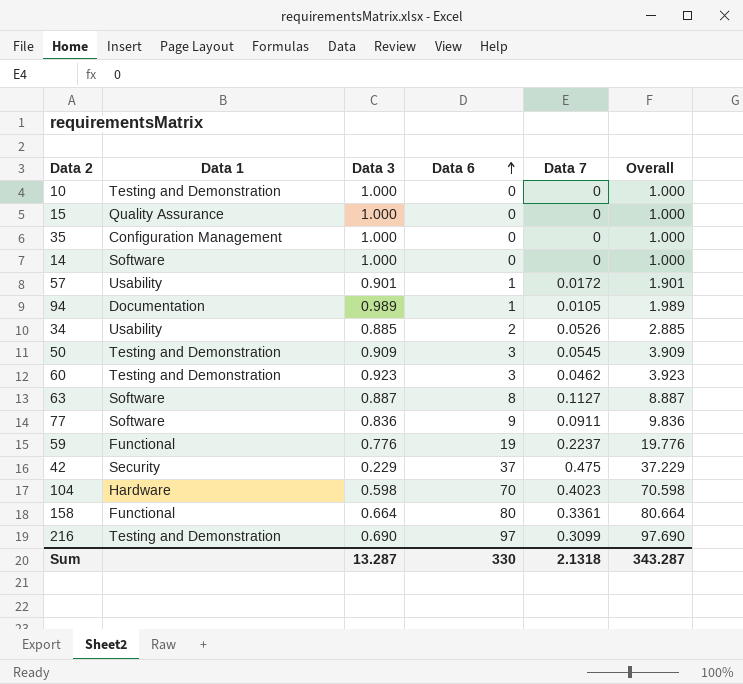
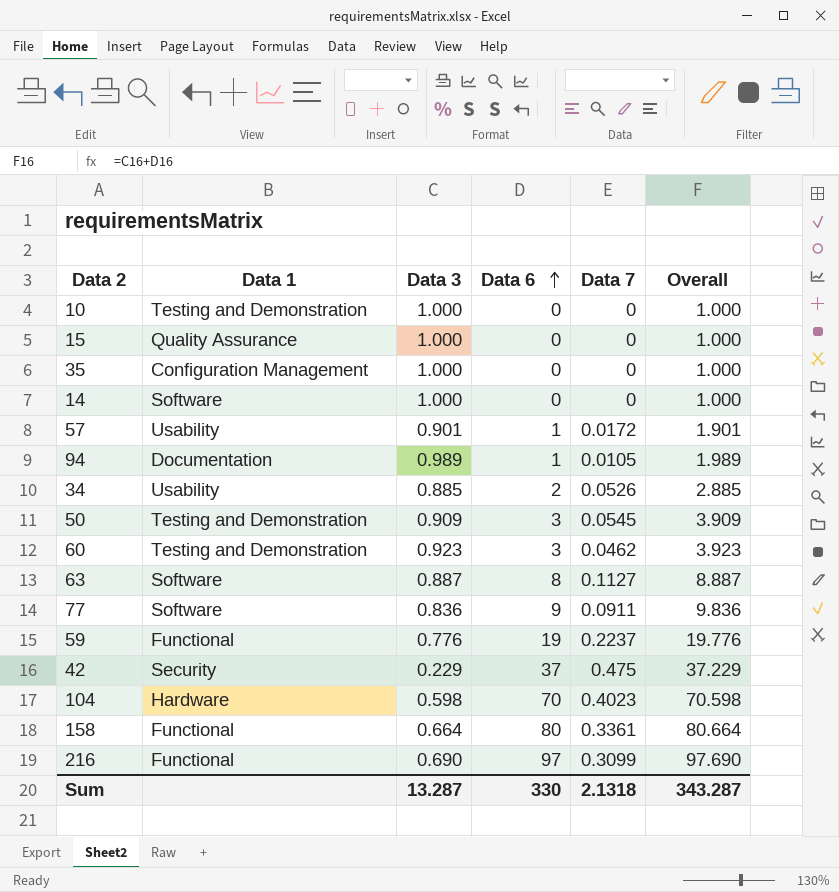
216 | Data 1: Testing and Demonstration -> Functional

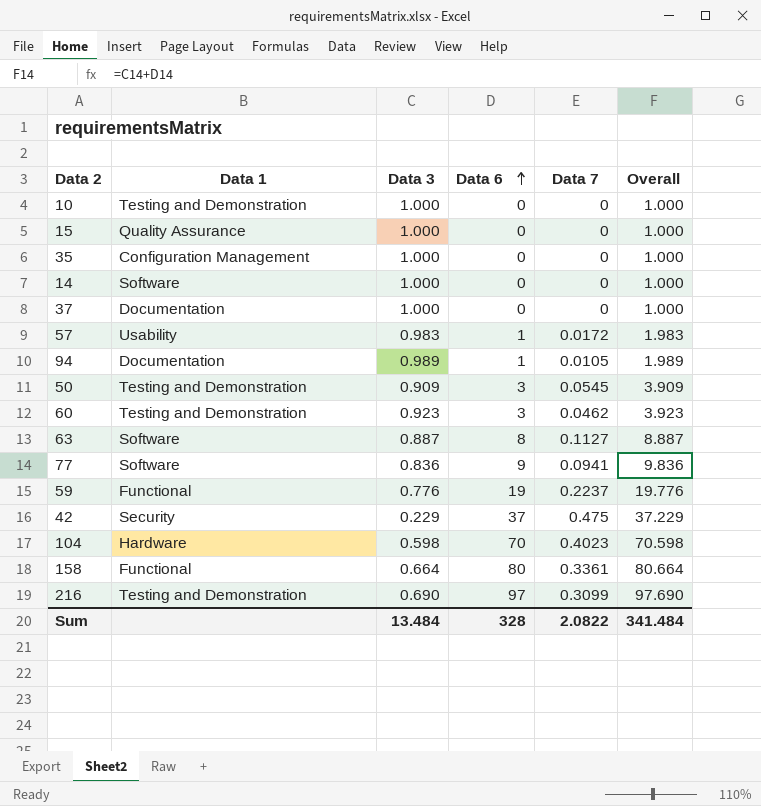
row 34: Usability | 0.885 | 2 | 0.0526 | 2.885 -> none
row 37: none -> Documentation | 1.000 | 0 | 0 | 1.000
57 | Data 3: 0.901 -> 0.983
57 | Overall: 1.901 -> 1.983
77 | Data 7: 0.0911 -> 0.0941
216 | Data 1: Functional -> Testing and Demonstration
Sum | Data 3: 13.287 -> 13.484
Sum | Data 6: 330 -> 328
Sum | Data 7: 2.1318 -> 2.0822
Sum | Overall: 343.287 -> 341.484

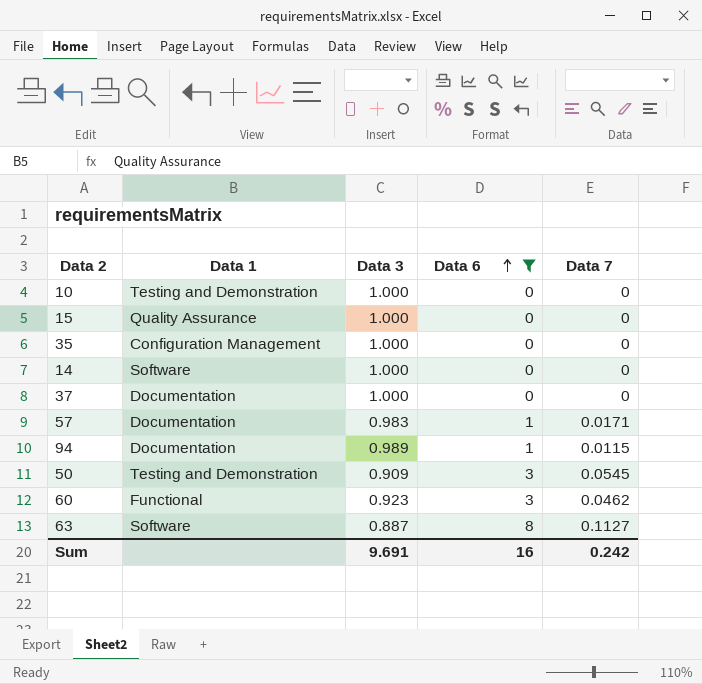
filter: none -> Data 6 <= 8
column Overall | formula: [Data 3] + [Data 6] -> none
57 | Data 1: Usability -> Documentation
57 | Data 7: 0.0172 -> 0.0171
94 | Data 7: 0.0105 -> 0.0115
60 | Data 1: Testing and Demonstration -> Functional
Sum | Data 3: 13.484 -> 9.691
Sum | Data 6: 328 -> 16
Sum | Data 7: 2.0822 -> 0.242

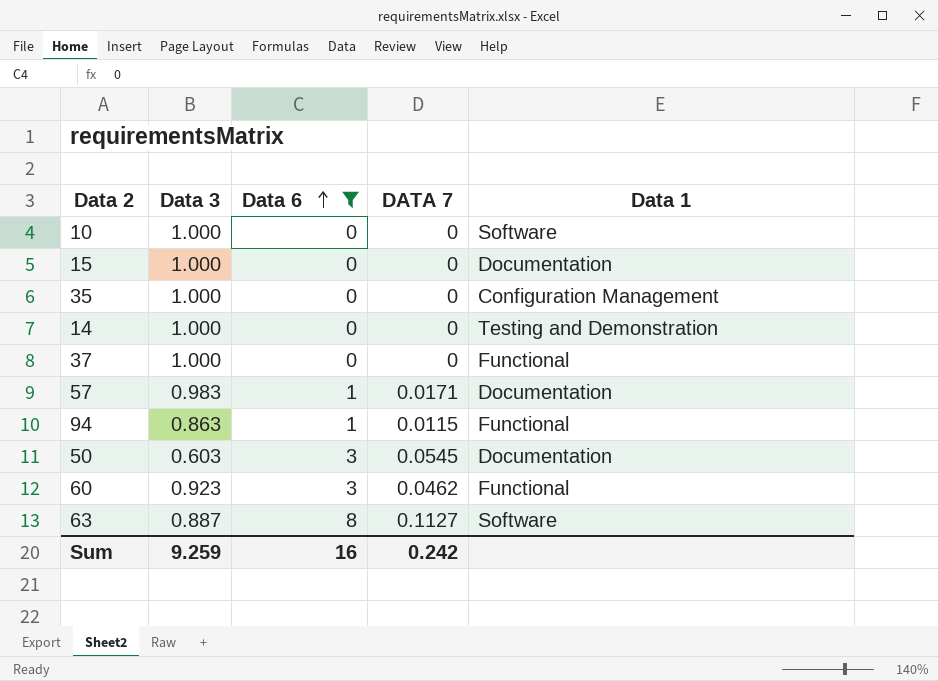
column name: Data 7 -> DATA 7
column Data 1 | position: 2 -> 5
10 | Data 1: Testing and Demonstration -> Software
15 | Data 1: Quality Assurance -> Documentation
14 | Data 1: Software -> Testing and Demonstration
37 | Data 1: Documentation -> Functional
94 | Data 3: 0.989 -> 0.863
94 | Data 1: Documentation -> Functional
50 | Data 3: 0.909 -> 0.603
50 | Data 1: Testing and Demonstration -> Documentation
Sum | Data 3: 9.691 -> 9.259

